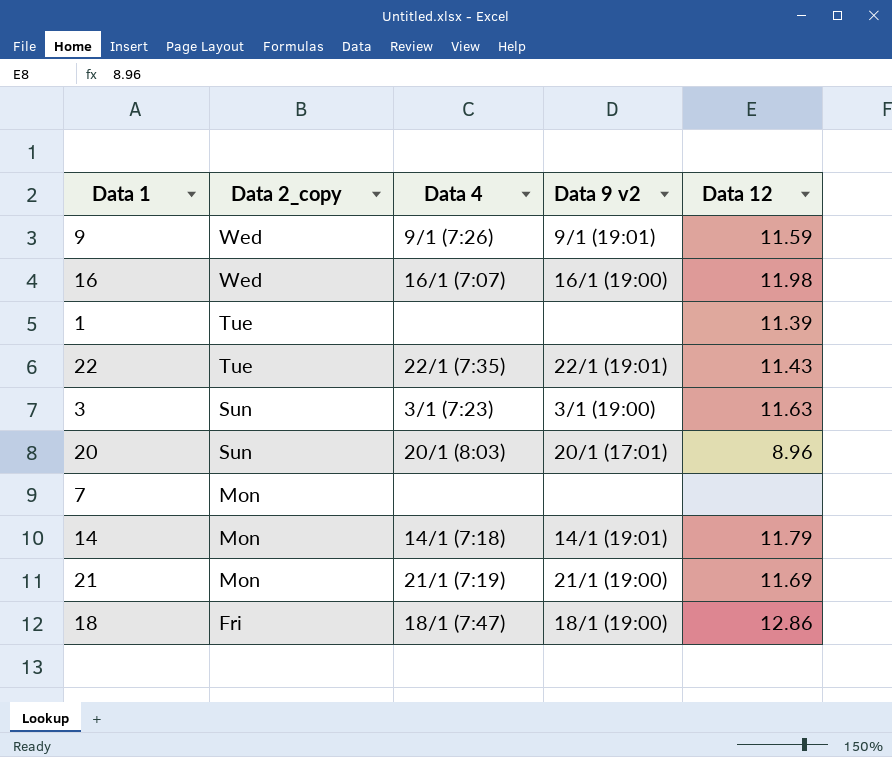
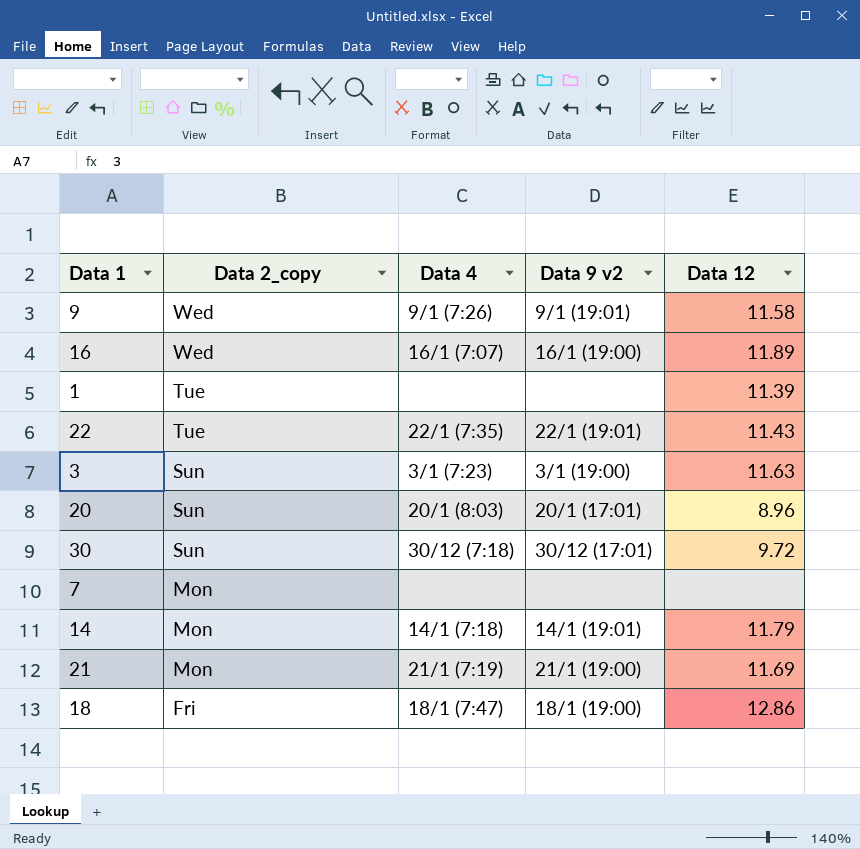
9 | Data 12: 11.59 -> 11.58
16 | Data 12: 11.98 -> 11.89
row 30: none -> Sun | 30/12 (7:18) | 30/12 (17:01) | 9.72

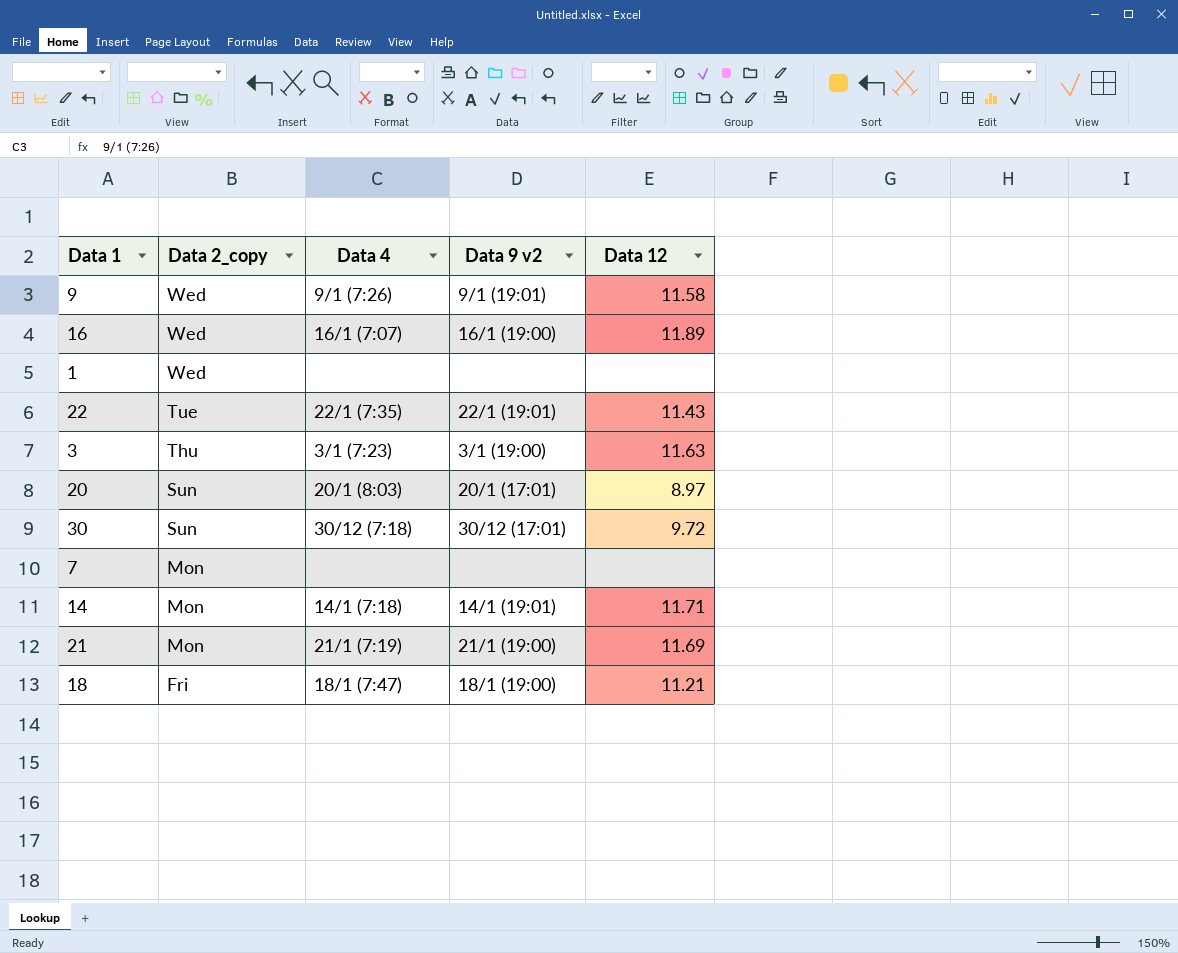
1 | Data 2_copy: Tue -> Wed
1 | Data 12: 11.39 -> none
3 | Data 2_copy: Sun -> Thu
20 | Data 12: 8.96 -> 8.97
14 | Data 12: 11.79 -> 11.71
18 | Data 12: 12.86 -> 11.21

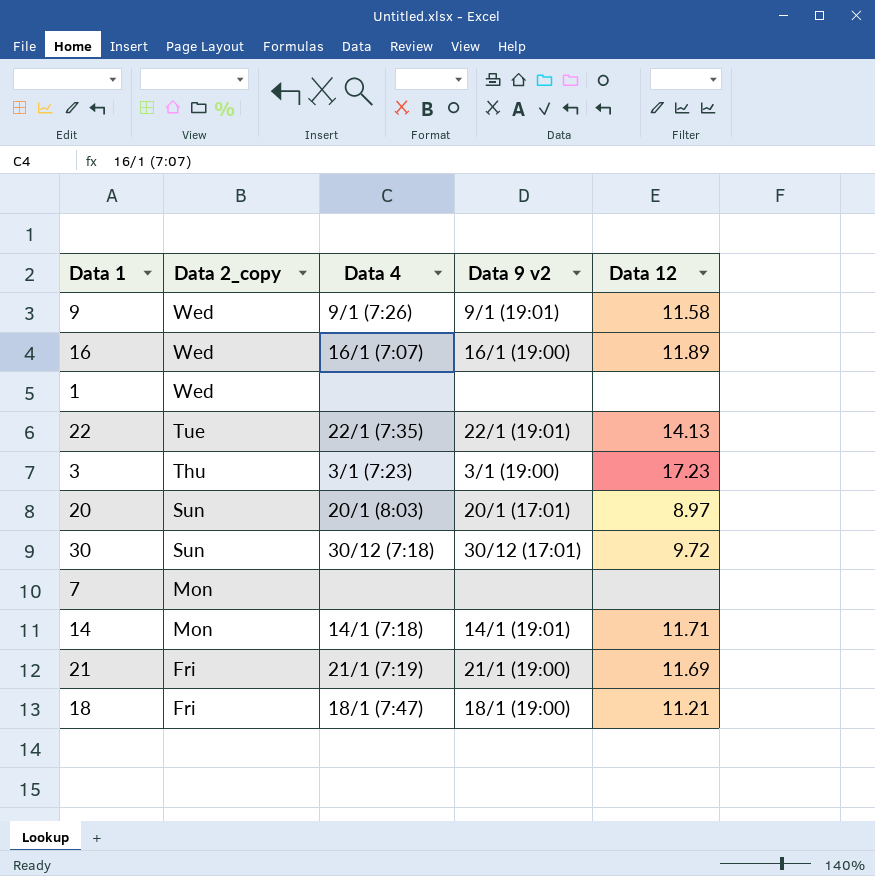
22 | Data 12: 11.43 -> 14.13
3 | Data 12: 11.63 -> 17.23
21 | Data 2_copy: Mon -> Fri

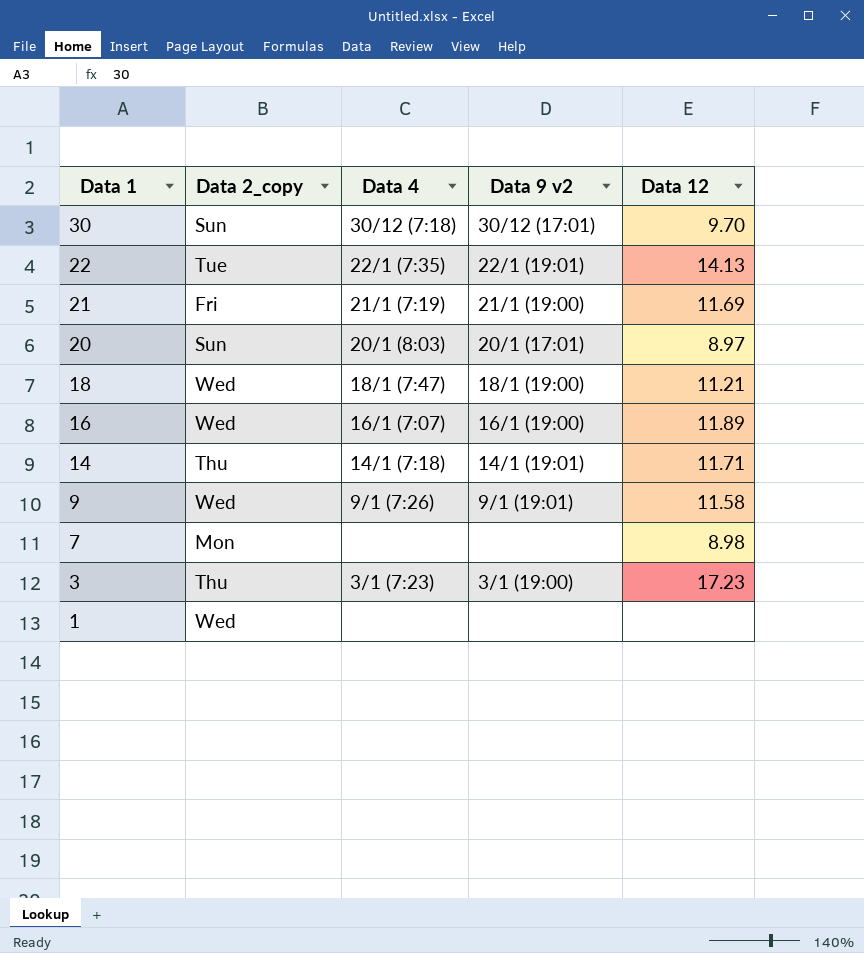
row order: Data 2_copy descending -> Data 1 descending
30 | Data 12: 9.72 -> 9.70
18 | Data 2_copy: Fri -> Wed
14 | Data 2_copy: Mon -> Thu
7 | Data 12: none -> 8.98

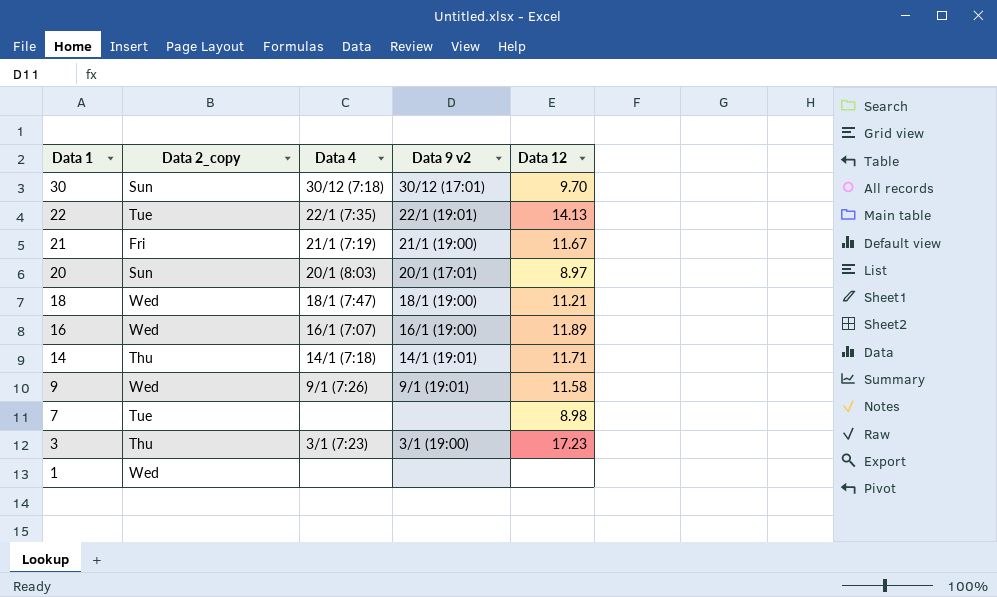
21 | Data 12: 11.69 -> 11.67
7 | Data 2_copy: Mon -> Tue

